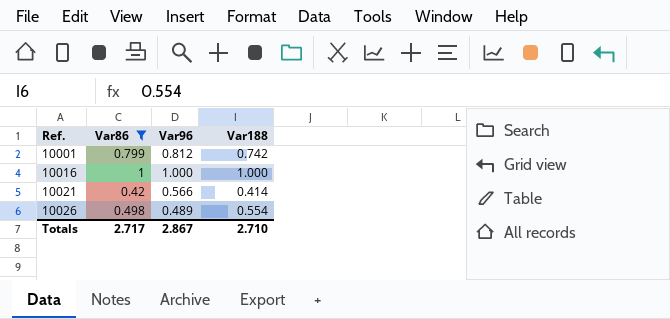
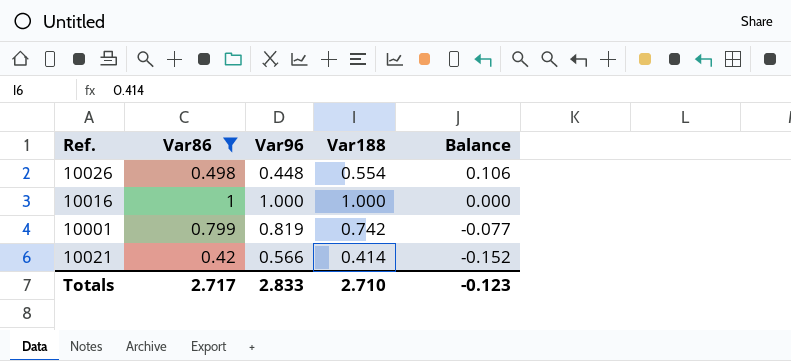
row order: Ref. ascending -> Balance descending
column Balance | formula: none -> [Var188] - [Var96]
10026 | Var96: 0.489 -> 0.448
10001 | Var96: 0.812 -> 0.819
Totals | Var96: 2.867 -> 2.833

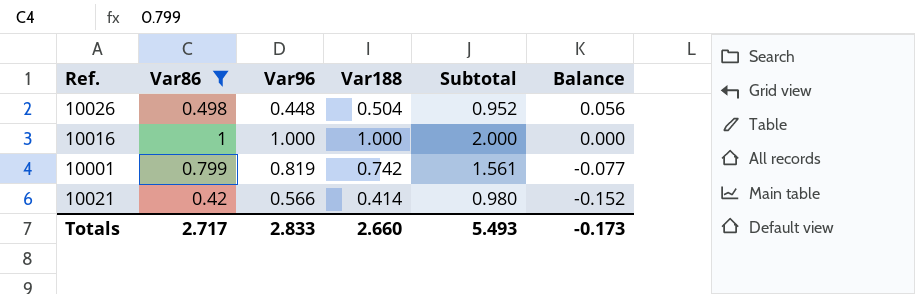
column Subtotal | formula: none -> [Var96] + [Var188]
10026 | Var188: 0.554 -> 0.504
10026 | Balance: 0.106 -> 0.056
Totals | Var188: 2.710 -> 2.660
Totals | Balance: -0.123 -> -0.173

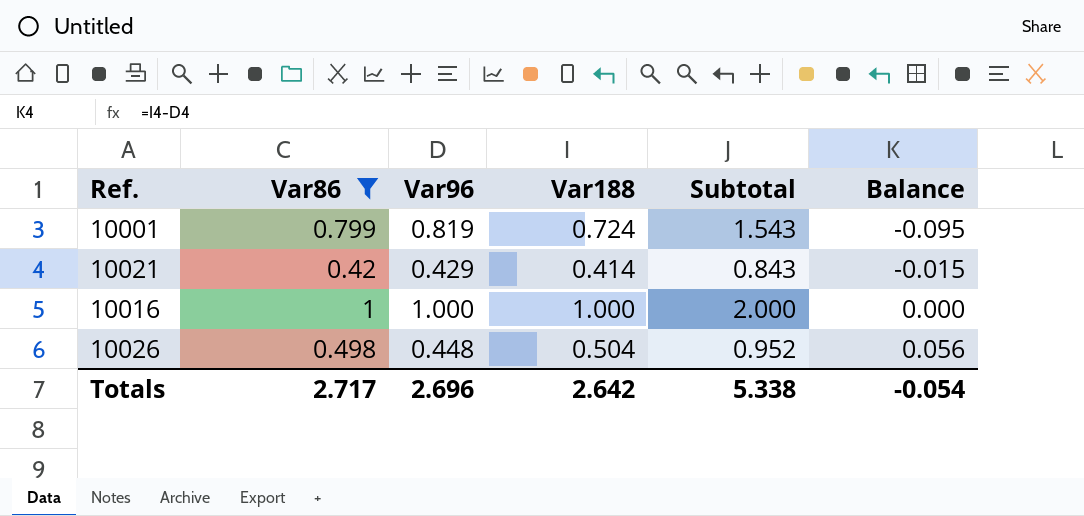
row order: Balance descending -> Balance ascending
10001 | Var188: 0.742 -> 0.724
10001 | Subtotal: 1.561 -> 1.543
10001 | Balance: -0.077 -> -0.095
10021 | Var96: 0.566 -> 0.429
10021 | Subtotal: 0.980 -> 0.843
10021 | Balance: -0.152 -> -0.015
Totals | Var96: 2.833 -> 2.696
Totals | Var188: 2.660 -> 2.642
Totals | Subtotal: 5.493 -> 5.338
Totals | Balance: -0.173 -> -0.054

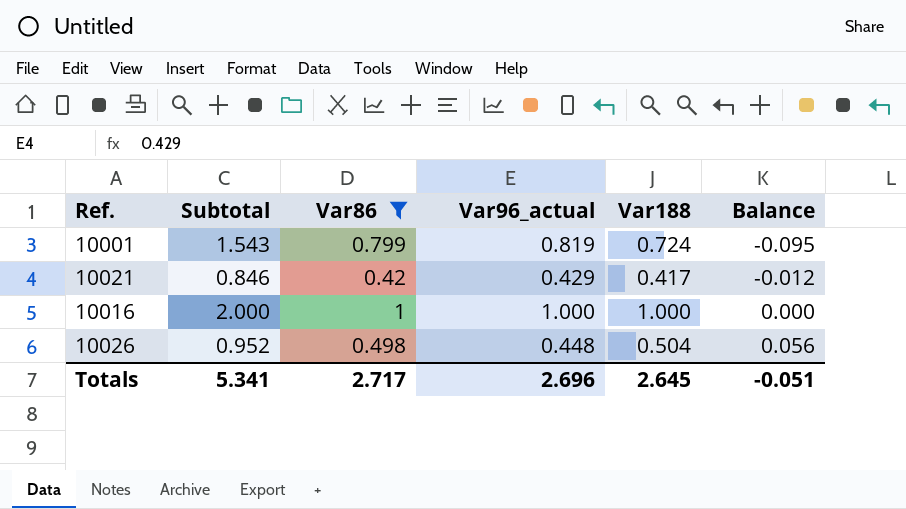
column Subtotal | position: 5 -> 2
column name: Var96 -> Var96_actual
10021 | Subtotal: 0.843 -> 0.846
10021 | Var188: 0.414 -> 0.417
10021 | Balance: -0.015 -> -0.012
Totals | Subtotal: 5.338 -> 5.341
Totals | Var188: 2.642 -> 2.645
Totals | Balance: -0.054 -> -0.051

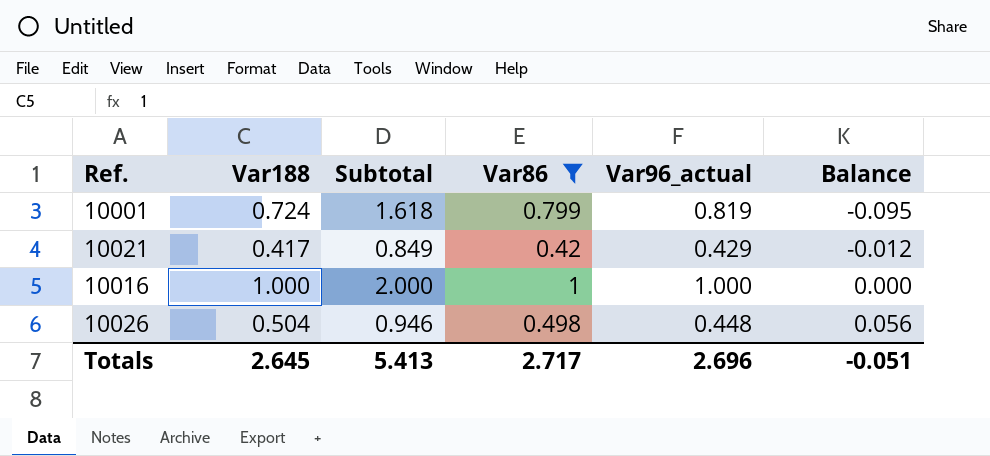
column Var188 | position: 5 -> 2
column Subtotal | formula: [Var96_actual] + [Var188] -> [Var86] + [Var96_actual]
Totals | Subtotal: 5.341 -> 5.413

